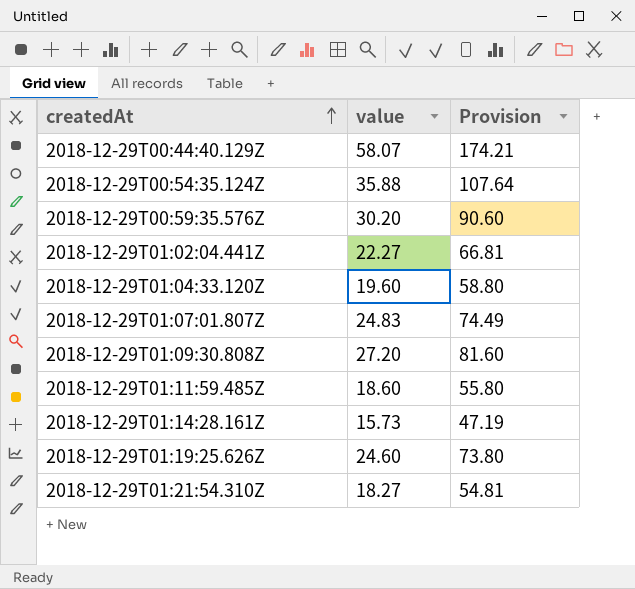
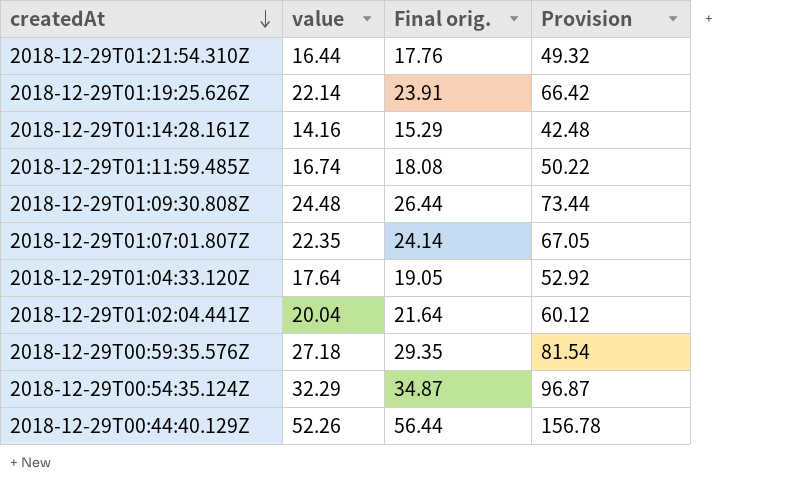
row order: createdAt ascending -> createdAt descending
column Final orig. | formula: none -> [value] * 1.08
2018-12-29T01:21:54.310Z | value: 18.27 -> 16.44
2018-12-29T01:21:54.310Z | Provision: 54.81 -> 49.32
2018-12-29T01:19:25.626Z | value: 24.60 -> 22.14
2018-12-29T01:19:25.626Z | Provision: 73.80 -> 66.42
2018-12-29T01:14:28.161Z | value: 15.73 -> 14.16
2018-12-29T01:14:28.161Z | Provision: 47.19 -> 42.48
2018-12-29T01:11:59.485Z | value: 18.60 -> 16.74
2018-12-29T01:11:59.485Z | Provision: 55.80 -> 50.22
2018-12-29T01:09:30.808Z | value: 27.20 -> 24.48
2018-12-29T01:09:30.808Z | Provision: 81.60 -> 73.44
2018-12-29T01:07:01.807Z | value: 24.83 -> 22.35
2018-12-29T01:07:01.807Z | Provision: 74.49 -> 67.05
2018-12-29T01:04:33.120Z | value: 19.60 -> 17.64
2018-12-29T01:04:33.120Z | Provision: 58.80 -> 52.92
2018-12-29T01:02:04.441Z | value: 22.27 -> 20.04
2018-12-29T01:02:04.441Z | Provision: 66.81 -> 60.12
2018-12-29T00:59:35.576Z | value: 30.20 -> 27.18
2018-12-29T00:59:35.576Z | Provision: 90.60 -> 81.54
2018-12-29T00:54:35.124Z | value: 35.88 -> 32.29
2018-12-29T00:54:35.124Z | Provision: 107.64 -> 96.87
2018-12-29T00:44:40.129Z | value: 58.07 -> 52.26
2018-12-29T00:44:40.129Z | Provision: 174.21 -> 156.78

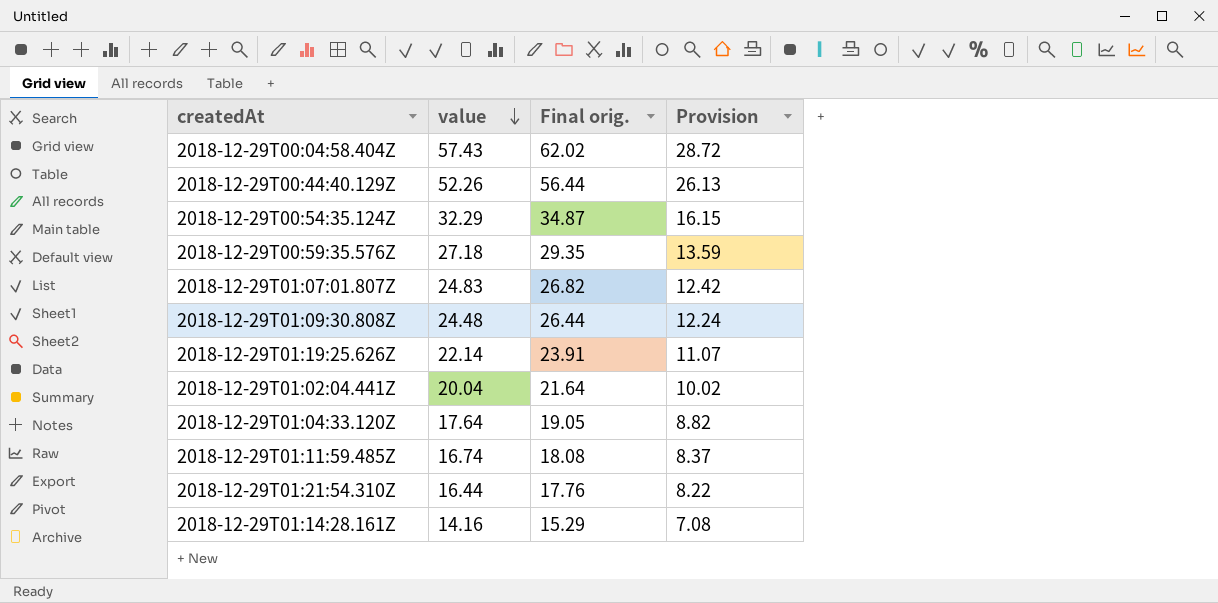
row order: createdAt descending -> value descending
column Provision | formula: [value] * 3 -> [value] * 0.5
row 2018-12-29T00:04:58.404Z: none -> 57.43 | 62.02 | 28.72
2018-12-29T01:07:01.807Z | value: 22.35 -> 24.83
2018-12-29T01:07:01.807Z | Final orig.: 24.14 -> 26.82

